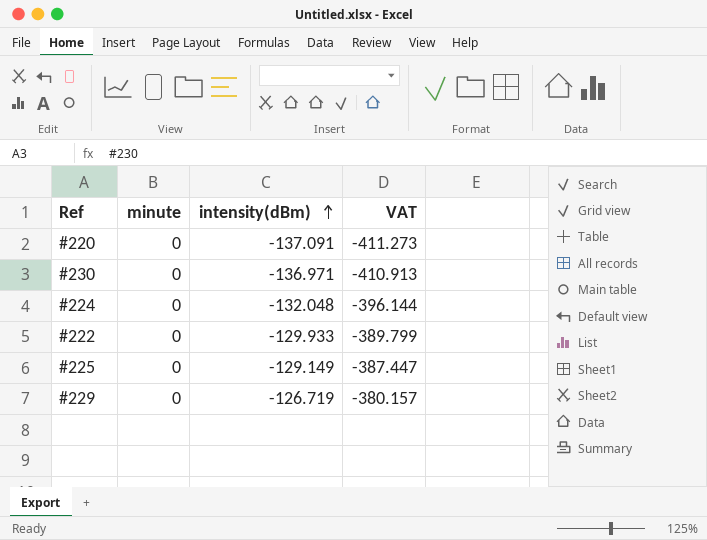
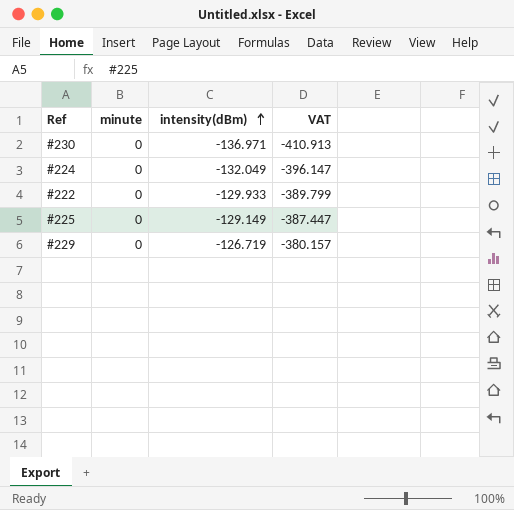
row #220: 0 | -137.091 | -411.273 -> none
#224 | intensity(dBm): -132.048 -> -132.049
#224 | VAT: -396.144 -> -396.147

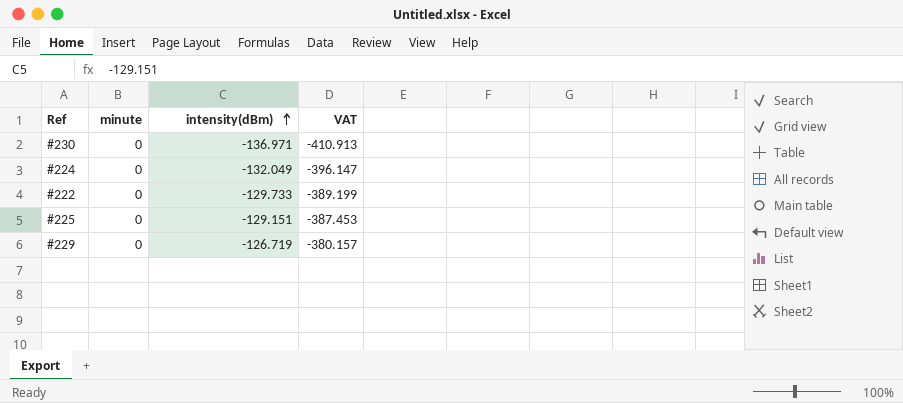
#222 | intensity(dBm): -129.933 -> -129.733
#222 | VAT: -389.799 -> -389.199
#225 | intensity(dBm): -129.149 -> -129.151
#225 | VAT: -387.447 -> -387.453

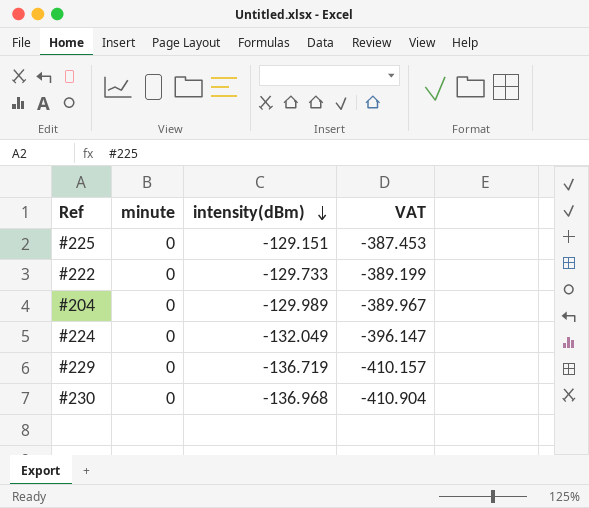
row order: intensity(dBm) ascending -> intensity(dBm) descending
row #204: none -> 0 | -129.989 | -389.967
#229 | intensity(dBm): -126.719 -> -136.719
#229 | VAT: -380.157 -> -410.157
#230 | intensity(dBm): -136.971 -> -136.968
#230 | VAT: -410.913 -> -410.904

